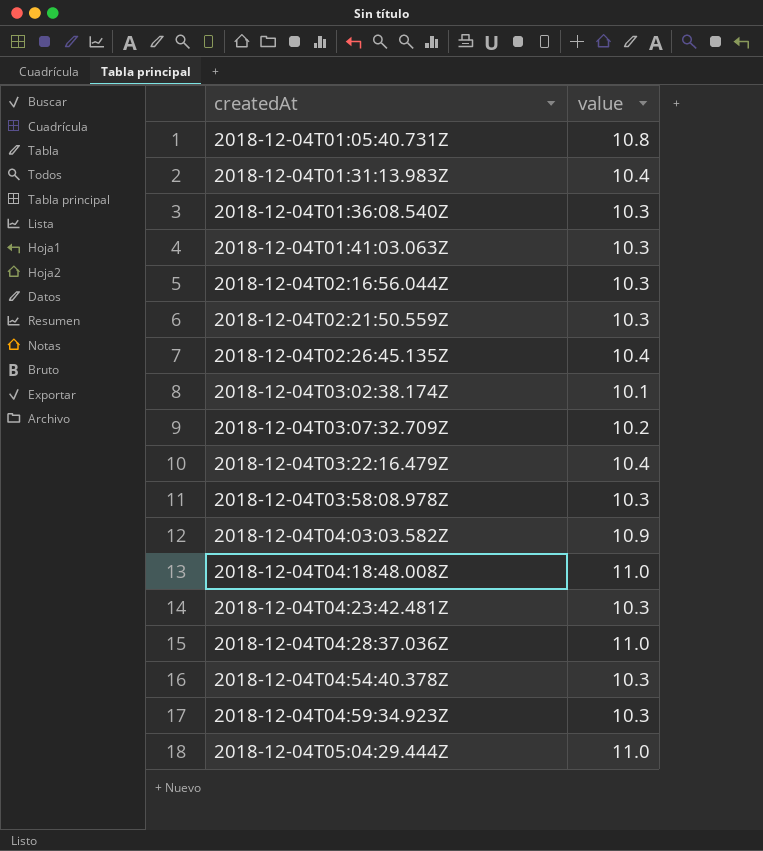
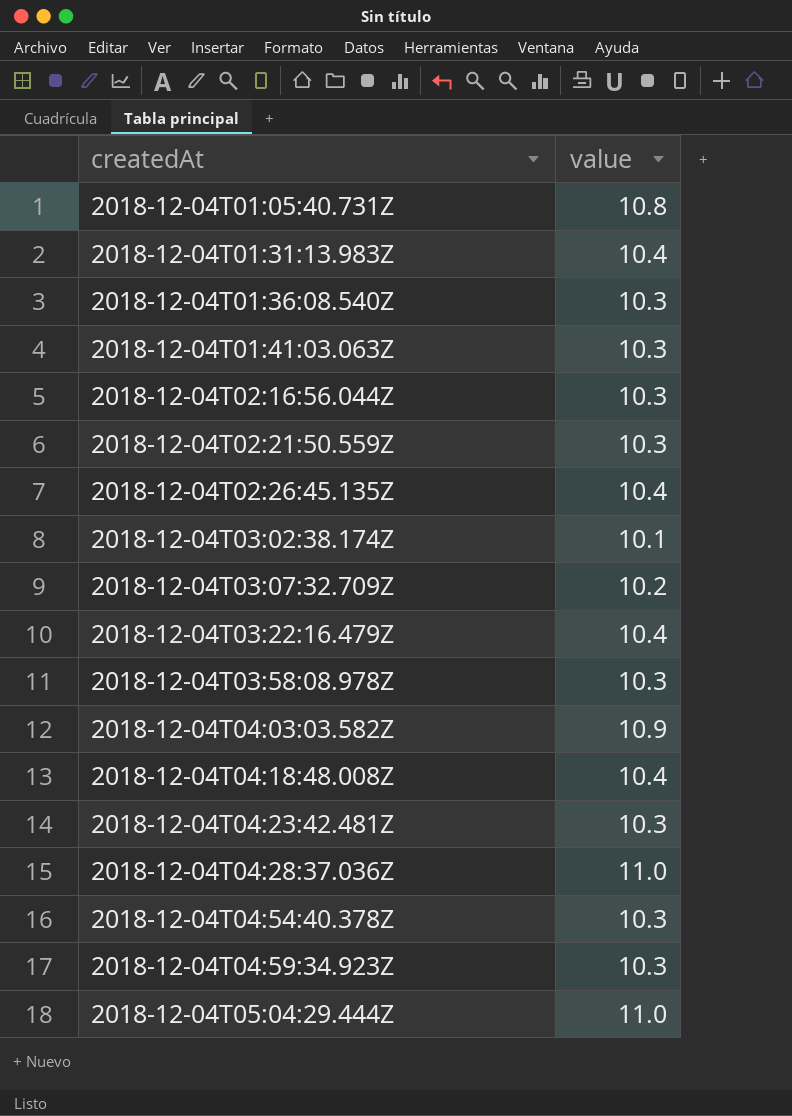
2018-12-04T04:18:48.008Z | value: 11.0 -> 10.4

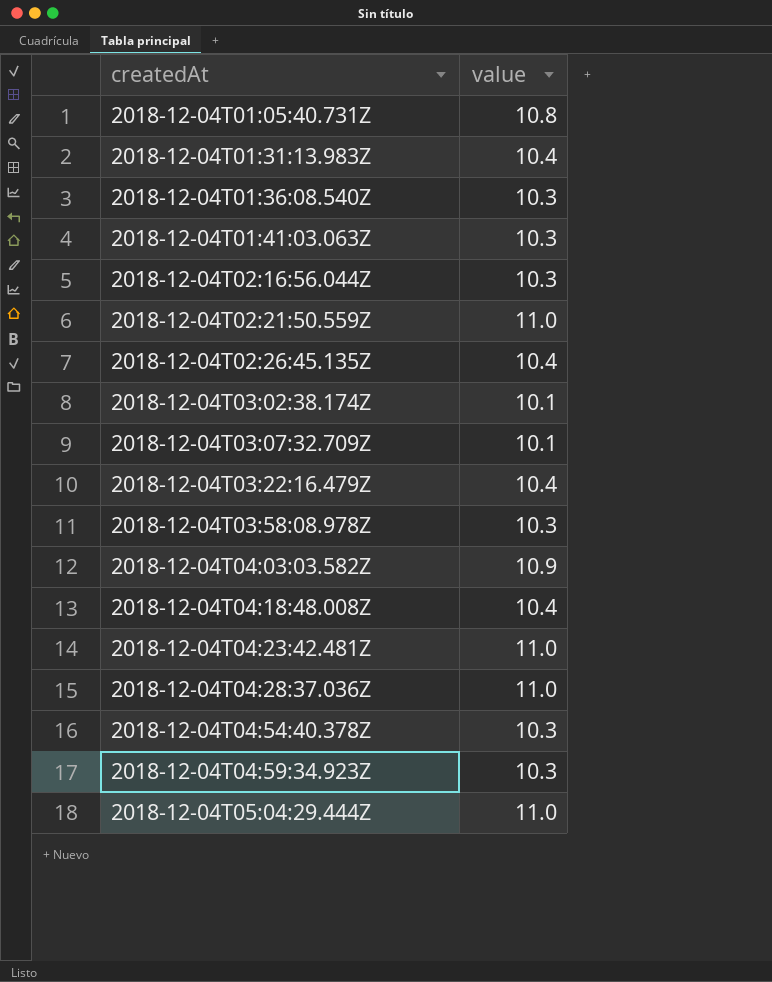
2018-12-04T02:21:50.559Z | value: 10.3 -> 11.0
2018-12-04T03:07:32.709Z | value: 10.2 -> 10.1
2018-12-04T04:23:42.481Z | value: 10.3 -> 11.0

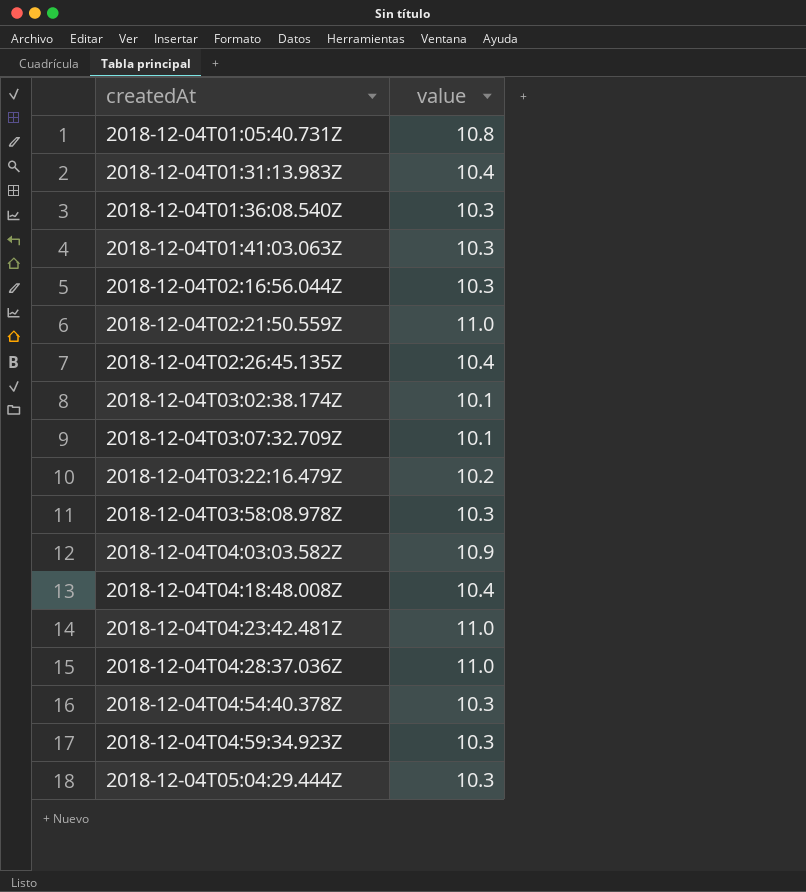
2018-12-04T03:22:16.479Z | value: 10.4 -> 10.2
2018-12-04T05:04:29.444Z | value: 11.0 -> 10.3

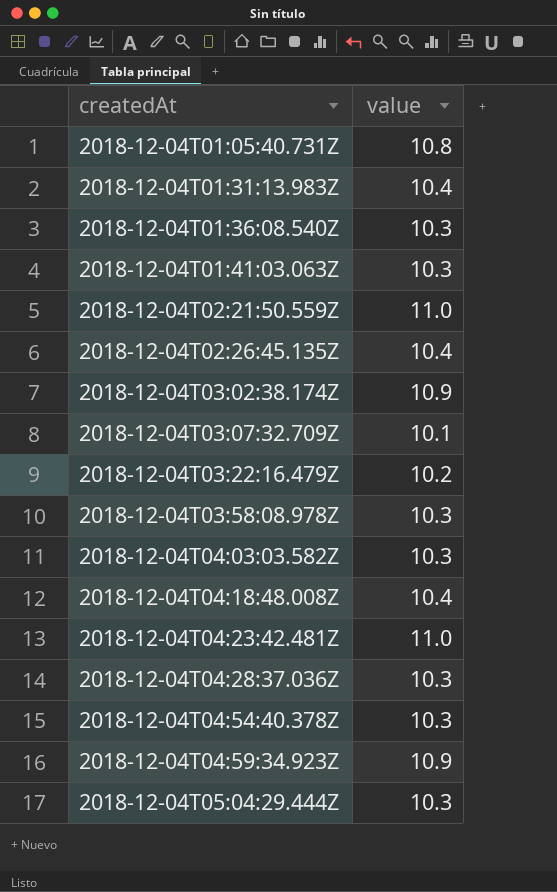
row 2018-12-04T02:16:56.044Z: 10.3 -> none
2018-12-04T03:02:38.174Z | value: 10.1 -> 10.9
2018-12-04T04:03:03.582Z | value: 10.9 -> 10.3
2018-12-04T04:28:37.036Z | value: 11.0 -> 10.3
2018-12-04T04:59:34.923Z | value: 10.3 -> 10.9

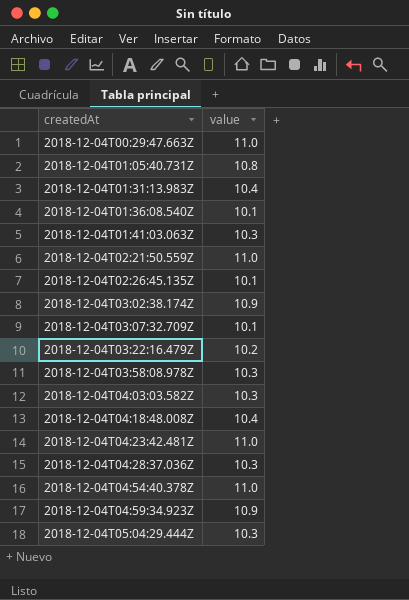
row 2018-12-04T00:29:47.663Z: none -> 11.0
2018-12-04T01:36:08.540Z | value: 10.3 -> 10.1
2018-12-04T02:26:45.135Z | value: 10.4 -> 10.1
2018-12-04T04:54:40.378Z | value: 10.3 -> 11.0

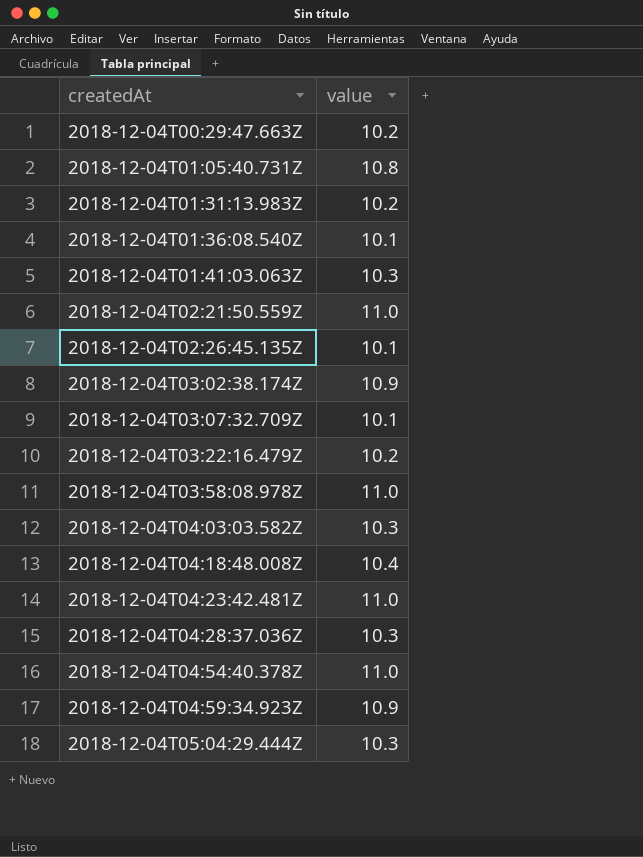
2018-12-04T00:29:47.663Z | value: 11.0 -> 10.2
2018-12-04T01:31:13.983Z | value: 10.4 -> 10.2
2018-12-04T03:58:08.978Z | value: 10.3 -> 11.0

